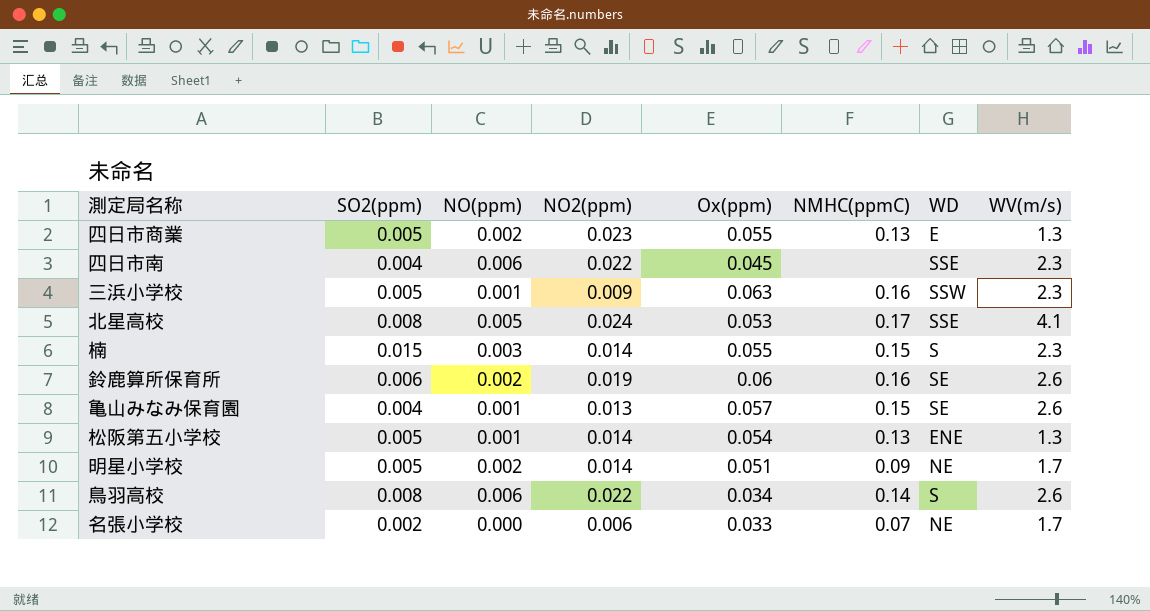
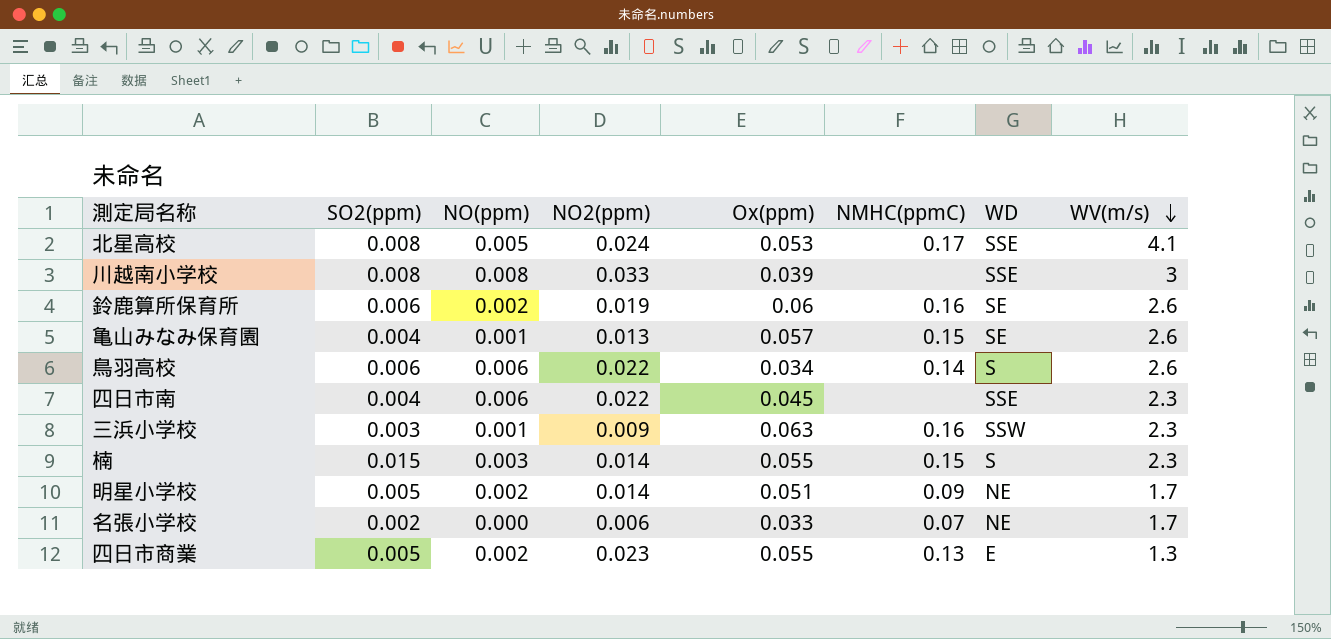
row order: none -> WV(m/s) descending
row 松阪第五小学校: 0.005 | 0.001 | 0.014 | 0.054 | 0.13 | ENE | 1.3 -> none
row 川越南小学校: none -> 0.008 | 0.008 | 0.033 | 0.039 | none | SSE | 3
鳥羽高校 | SO2(ppm): 0.008 -> 0.006
三浜小学校 | SO2(ppm): 0.005 -> 0.003

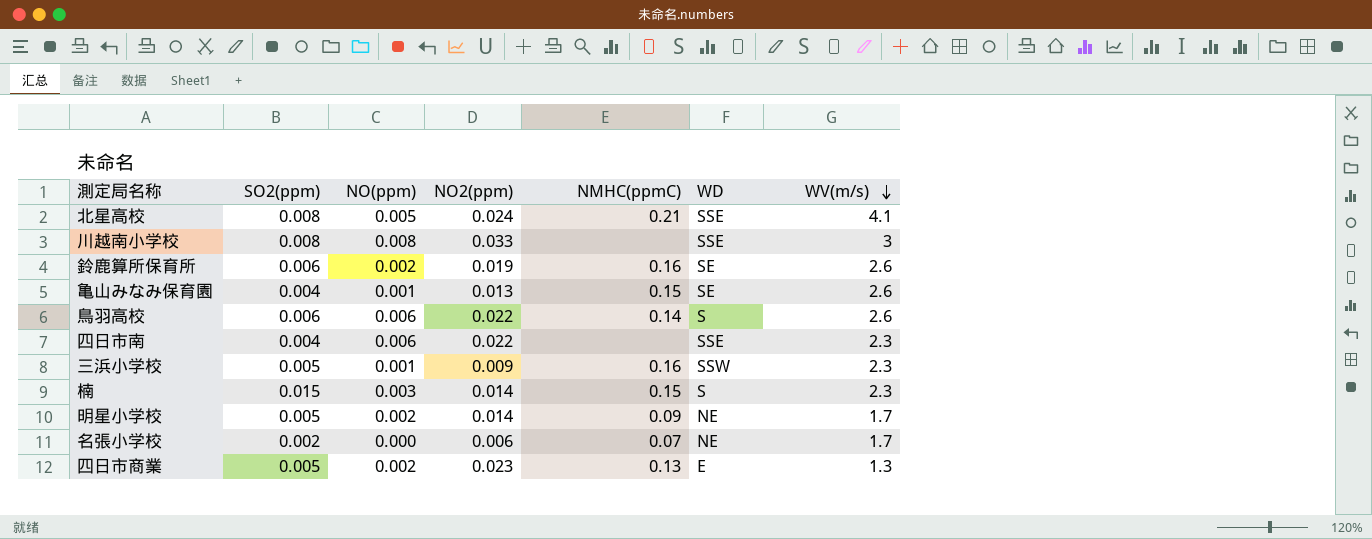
column Ox(ppm) | position: 5 -> none
北星高校 | NMHC(ppmC): 0.17 -> 0.21
三浜小学校 | SO2(ppm): 0.003 -> 0.005

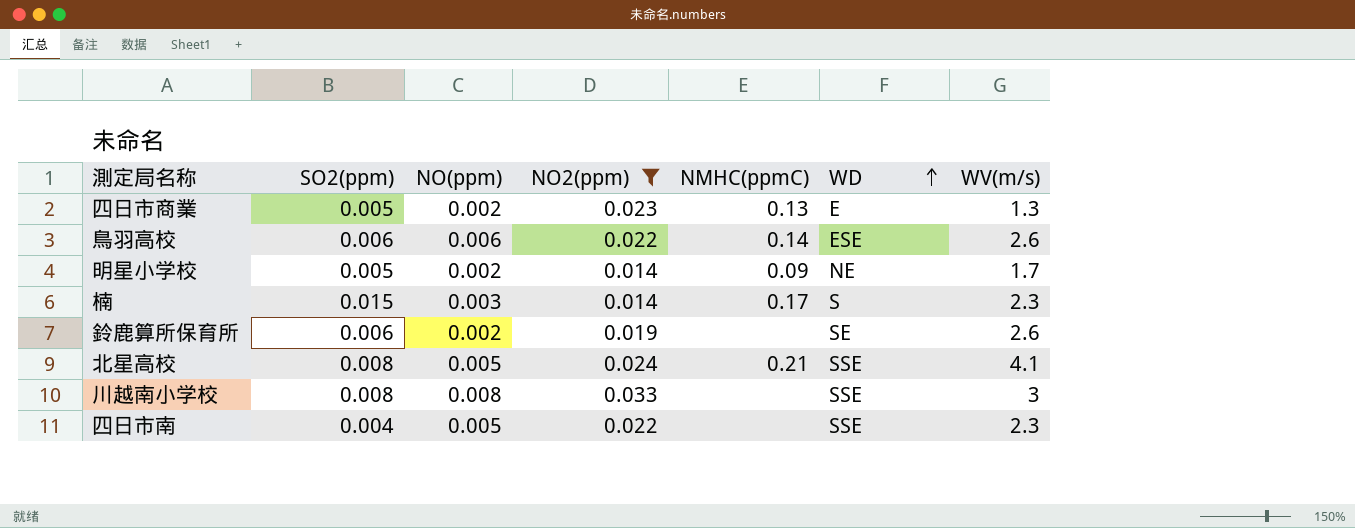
filter: none -> NO2(ppm) >= 0.014
row order: WV(m/s) descending -> WD ascending
鳥羽高校 | WD: S -> ESE
楠 | NMHC(ppmC): 0.15 -> 0.17
鈴鹿算所保育所 | NMHC(ppmC): 0.16 -> none
四日市南 | NO(ppm): 0.006 -> 0.005

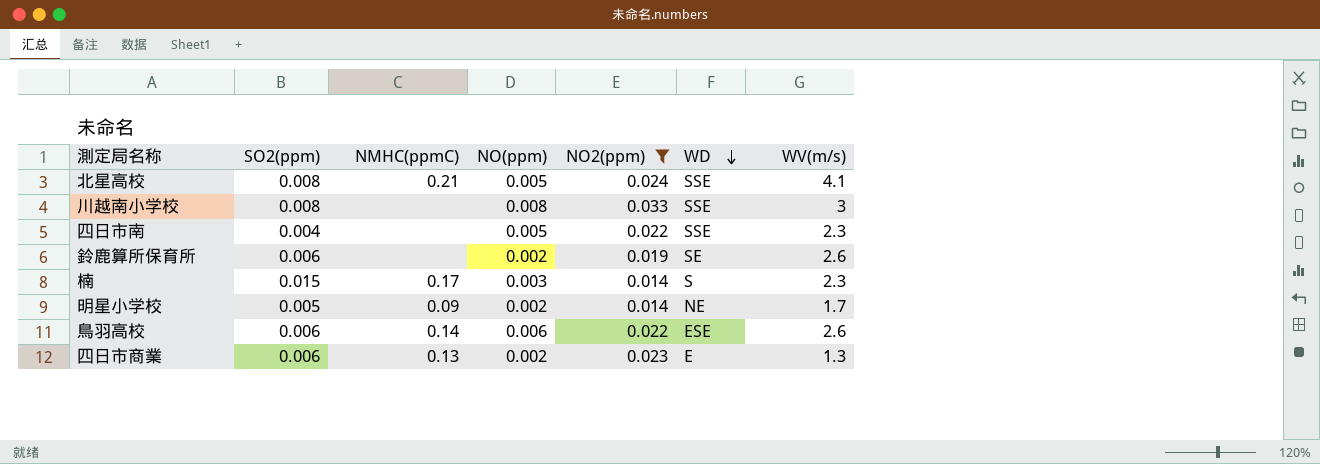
row order: WD ascending -> WD descending
column NMHC(ppmC) | position: 5 -> 3
四日市商業 | SO2(ppm): 0.005 -> 0.006

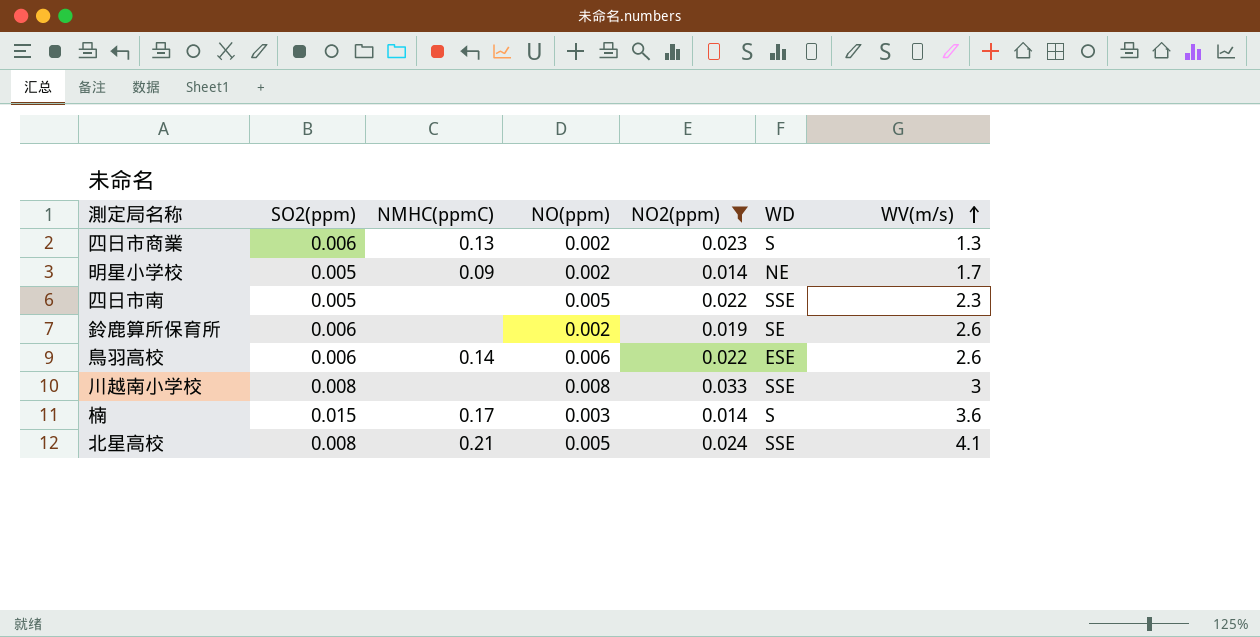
row order: WD descending -> WV(m/s) ascending
四日市商業 | WD: E -> S
四日市南 | SO2(ppm): 0.004 -> 0.005
楠 | WV(m/s): 2.3 -> 3.6

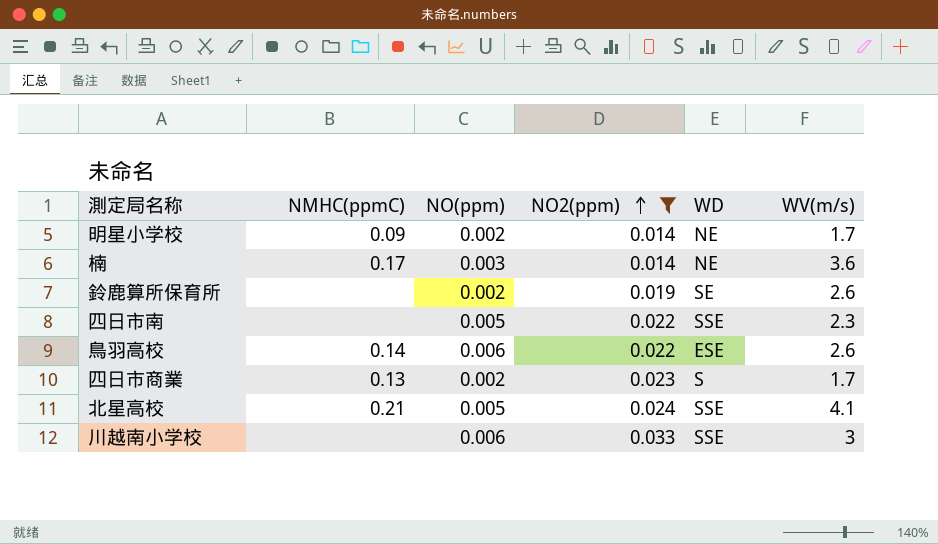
row order: WV(m/s) ascending -> NO2(ppm) ascending
column SO2(ppm) | position: 2 -> none
楠 | WD: S -> NE
四日市商業 | WV(m/s): 1.3 -> 1.7
川越南小学校 | NO(ppm): 0.008 -> 0.006

